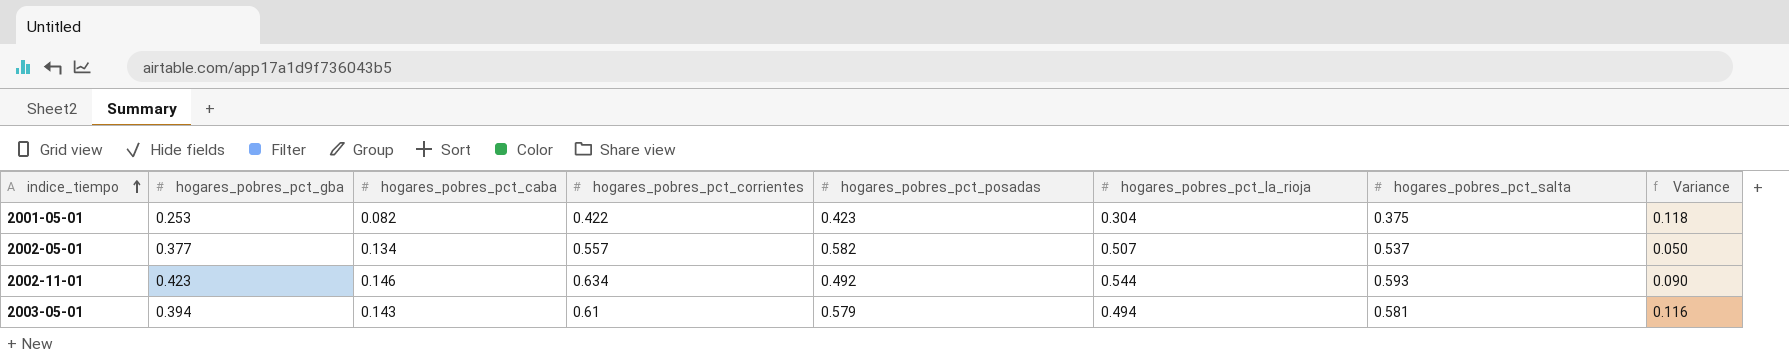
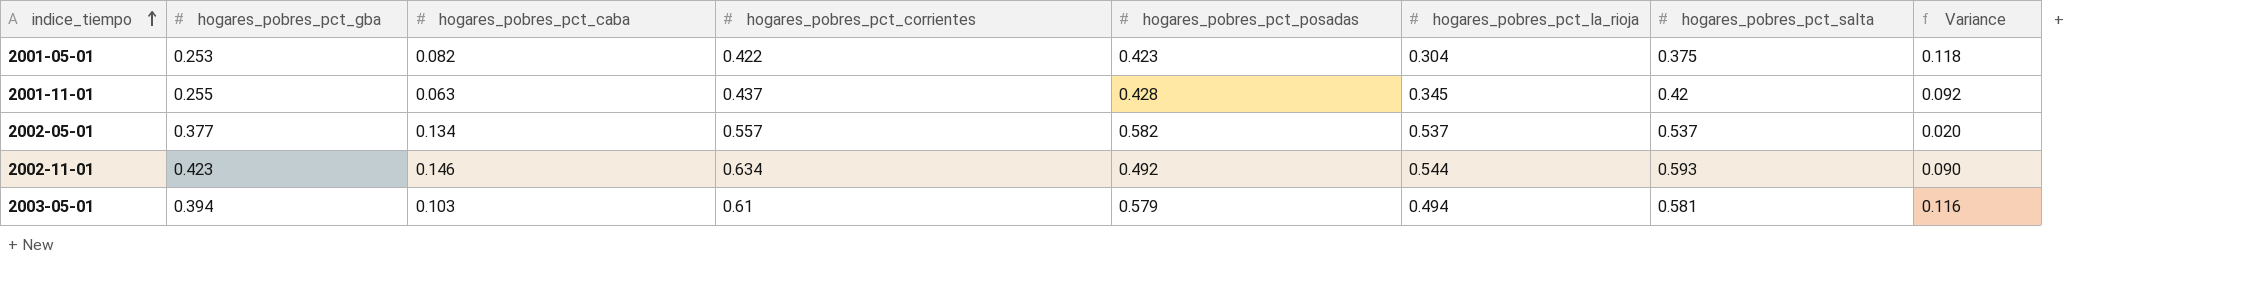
row 2001-11-01: none -> 0.255 | 0.063 | 0.437 | 0.428 | 0.345 | 0.42 | 0.092
2002-05-01 | hogares_pobres_pct_la_rioja: 0.507 -> 0.537
2002-05-01 | Variance: 0.050 -> 0.020
2003-05-01 | hogares_pobres_pct_caba: 0.143 -> 0.103

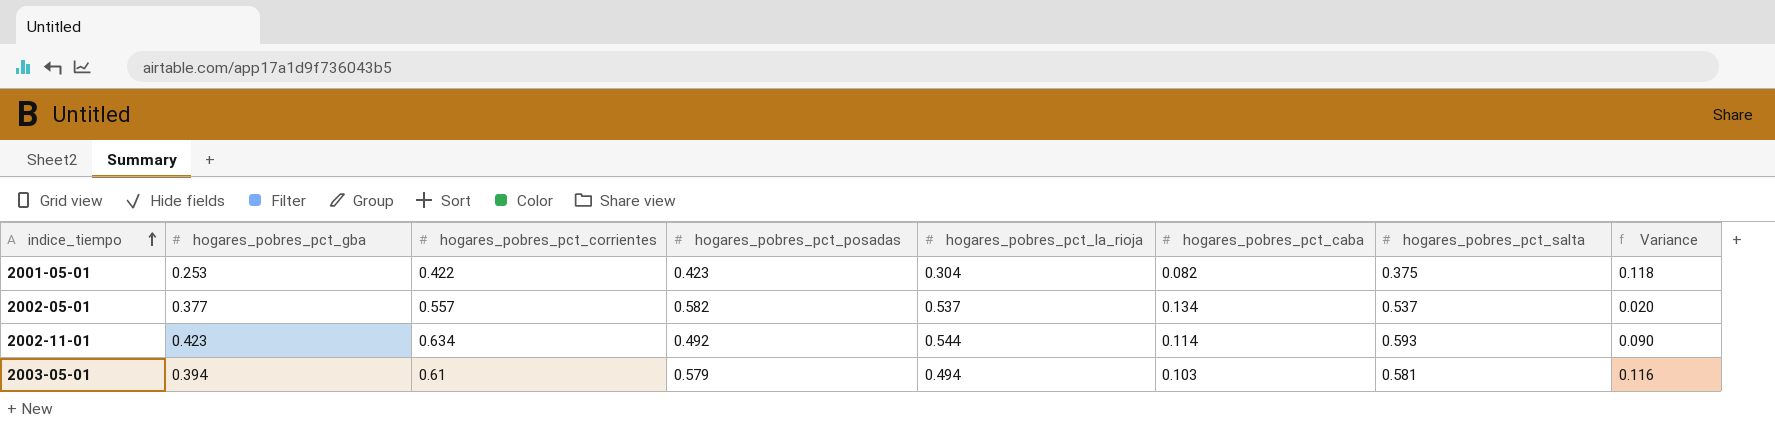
column hogares_pobres_pct_caba | position: 3 -> 6
row 2001-11-01: 0.255 | 0.063 | 0.437 | 0.428 | 0.345 | 0.42 | 0.092 -> none
2002-11-01 | hogares_pobres_pct_caba: 0.146 -> 0.114

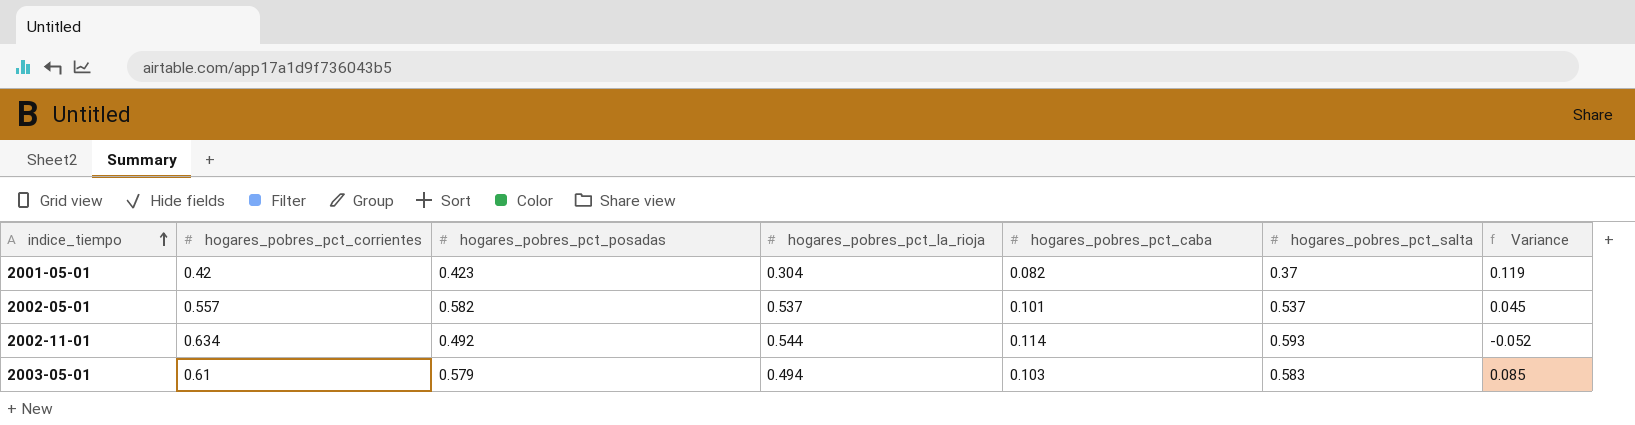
column hogares_pobres_pct_gba | position: 2 -> none
column Variance | formula: [hogares_pobres_pct_corrientes] - [hogares_pobres_pct_la_rioja] -> [hogares_pobres_pct_posadas] - [hogares_pobres_pct_la_rioja]
2001-05-01 | hogares_pobres_pct_corrientes: 0.422 -> 0.42
2001-05-01 | hogares_pobres_pct_salta: 0.375 -> 0.37
2002-05-01 | hogares_pobres_pct_caba: 0.134 -> 0.101
2003-05-01 | hogares_pobres_pct_salta: 0.581 -> 0.583

